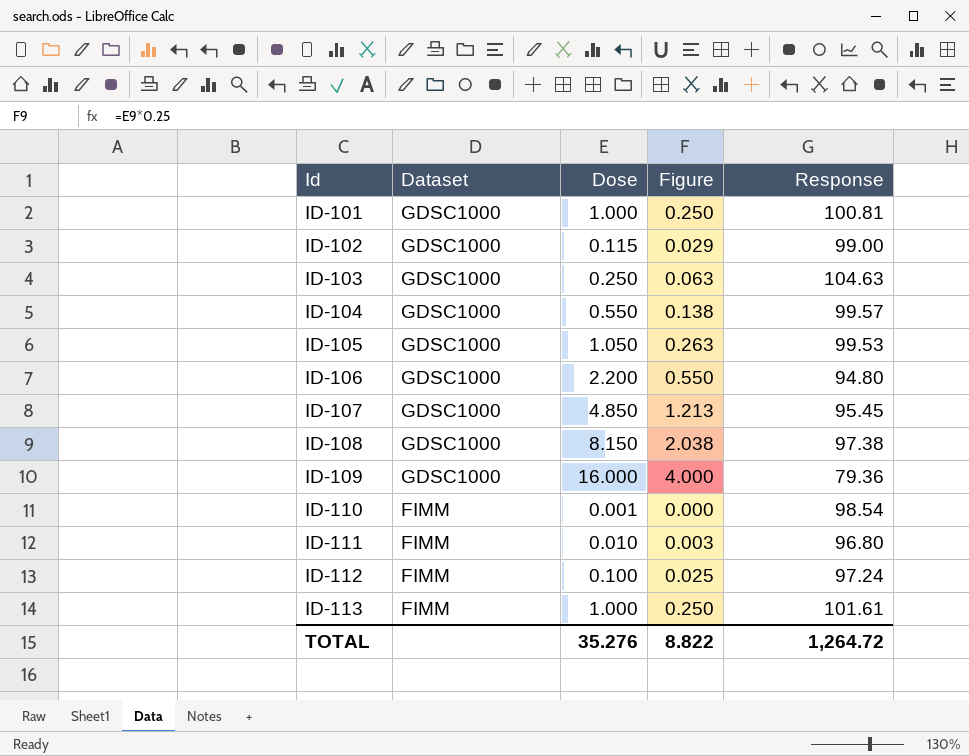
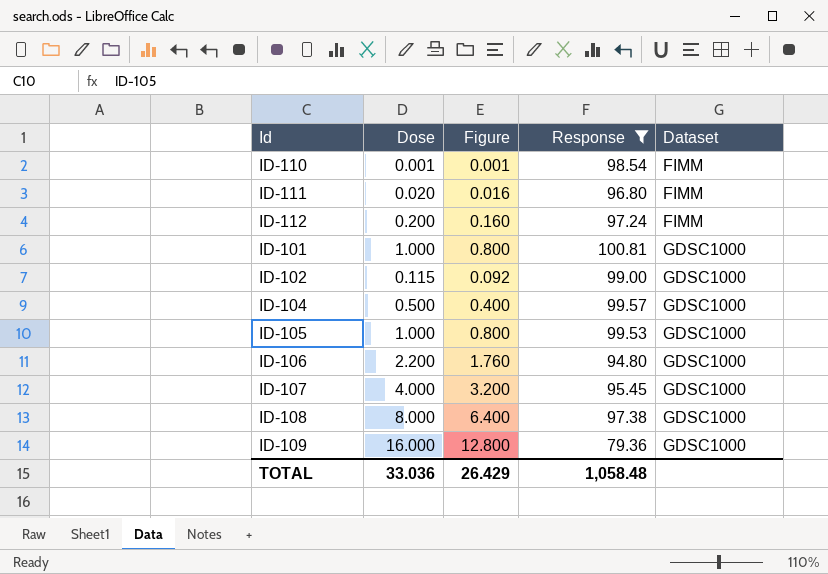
filter: none -> Response <= 100.81
row order: Id ascending -> Dataset ascending
column Figure | formula: [Dose] * 0.25 -> [Dose] * 0.8
column Dataset | position: 2 -> 5
ID-111 | Dose: 0.010 -> 0.020
ID-112 | Dose: 0.100 -> 0.200
ID-104 | Dose: 0.550 -> 0.500
ID-105 | Dose: 1.050 -> 1.000
ID-107 | Dose: 4.850 -> 4.000
ID-108 | Dose: 8.150 -> 8.000
TOTAL | Dose: 35.276 -> 33.036
TOTAL | Figure: 8.822 -> 26.429
TOTAL | Response: 1,264.72 -> 1,058.48

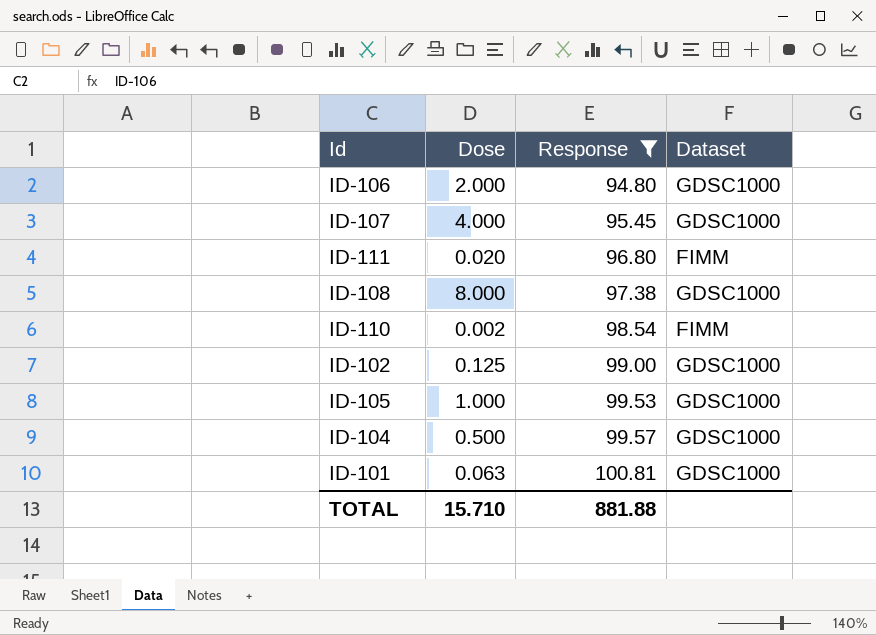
row order: Dataset ascending -> Response ascending
column Figure | formula: [Dose] * 0.8 -> none
row ID-112: 0.200 | 0.160 | 97.24 | FIMM -> none
row ID-109: 16.000 | 12.800 | 79.36 | GDSC1000 -> none
ID-106 | Dose: 2.200 -> 2.000
ID-110 | Dose: 0.001 -> 0.002
ID-102 | Dose: 0.115 -> 0.125
ID-101 | Dose: 1.000 -> 0.063
TOTAL | Dose: 33.036 -> 15.710
TOTAL | Response: 1,058.48 -> 881.88

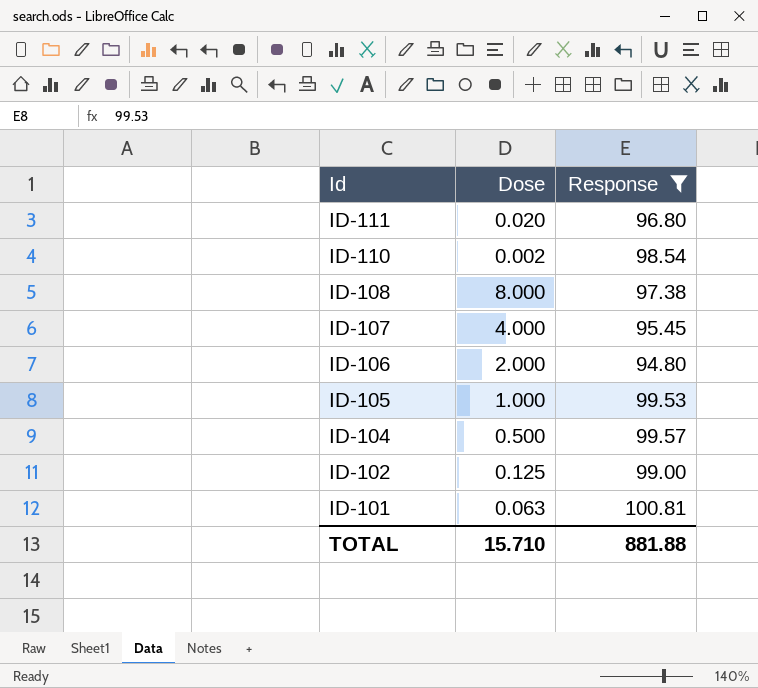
row order: Response ascending -> Id descending
column Dataset | position: 4 -> none

